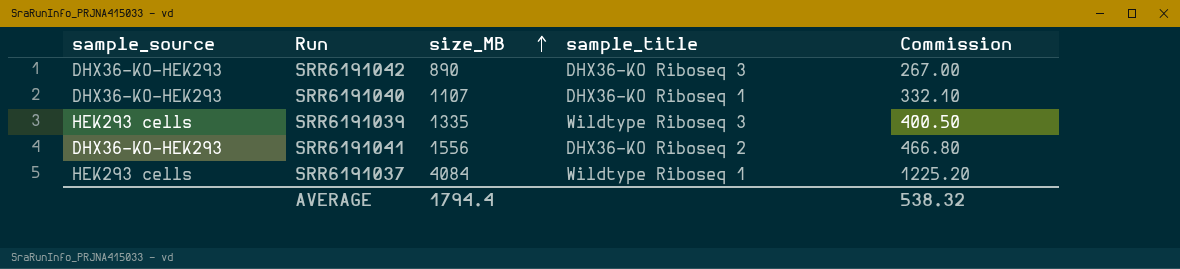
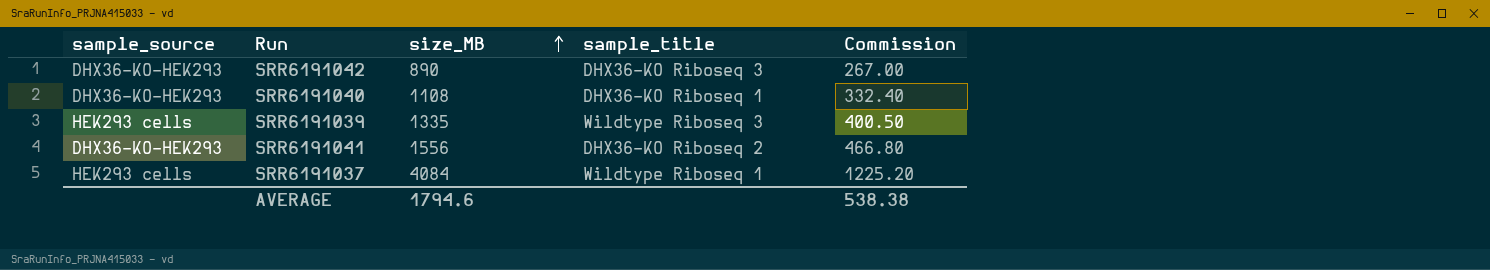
SRR6191040 | size_MB: 1107 -> 1108
SRR6191040 | Commission: 332.10 -> 332.40
AVERAGE | size_MB: 1794.4 -> 1794.6
AVERAGE | Commission: 538.32 -> 538.38

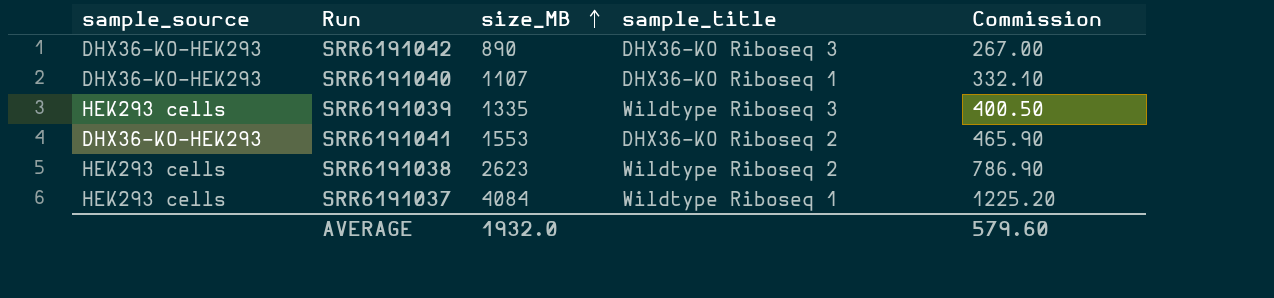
SRR6191040 | size_MB: 1108 -> 1107
SRR6191040 | Commission: 332.40 -> 332.10
SRR6191041 | size_MB: 1556 -> 1553
SRR6191041 | Commission: 466.80 -> 465.90
row SRR6191038: none -> HEK293 cells | 2623 | Wildtype Riboseq 2 | 786.90
AVERAGE | size_MB: 1794.6 -> 1932.0
AVERAGE | Commission: 538.38 -> 579.60

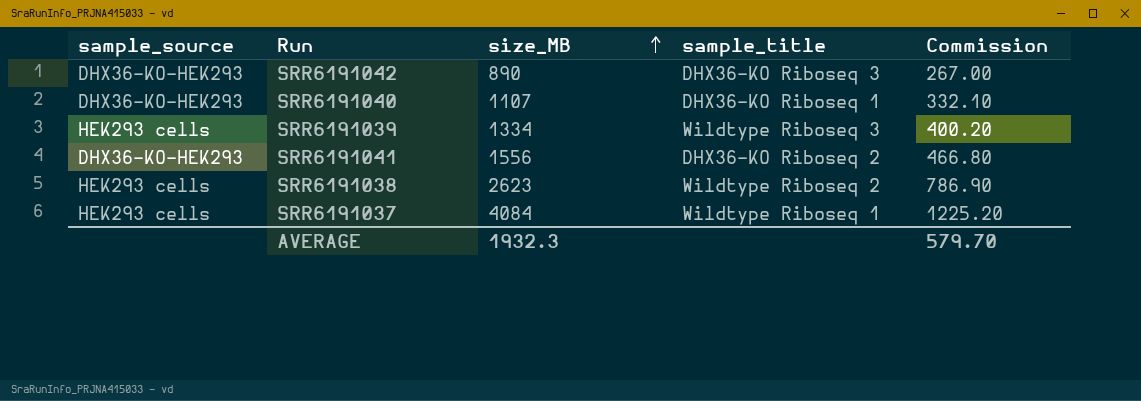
SRR6191039 | size_MB: 1335 -> 1334
SRR6191039 | Commission: 400.50 -> 400.20
SRR6191041 | size_MB: 1553 -> 1556
SRR6191041 | Commission: 465.90 -> 466.80
AVERAGE | size_MB: 1932.0 -> 1932.3
AVERAGE | Commission: 579.60 -> 579.70

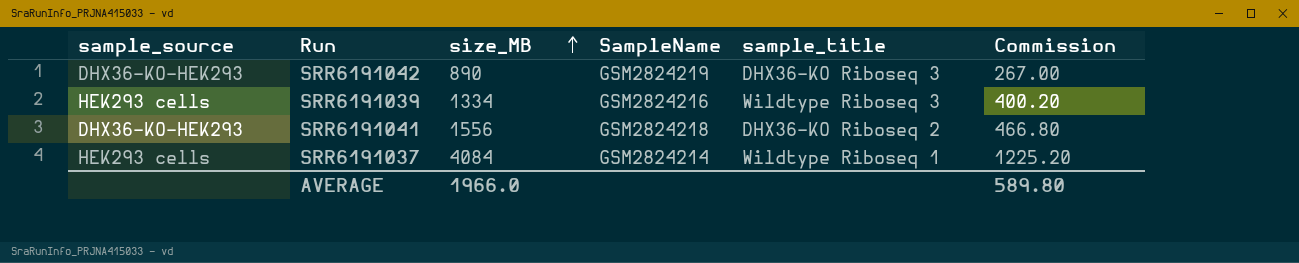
column SampleName | position: none -> 4
row SRR6191040: DHX36-KO-HEK293 | 1107 | DHX36-KO Riboseq 1 | 332.10 -> none
row SRR6191038: HEK293 cells | 2623 | Wildtype Riboseq 2 | 786.90 -> none
AVERAGE | size_MB: 1932.3 -> 1966.0
AVERAGE | Commission: 579.70 -> 589.80

